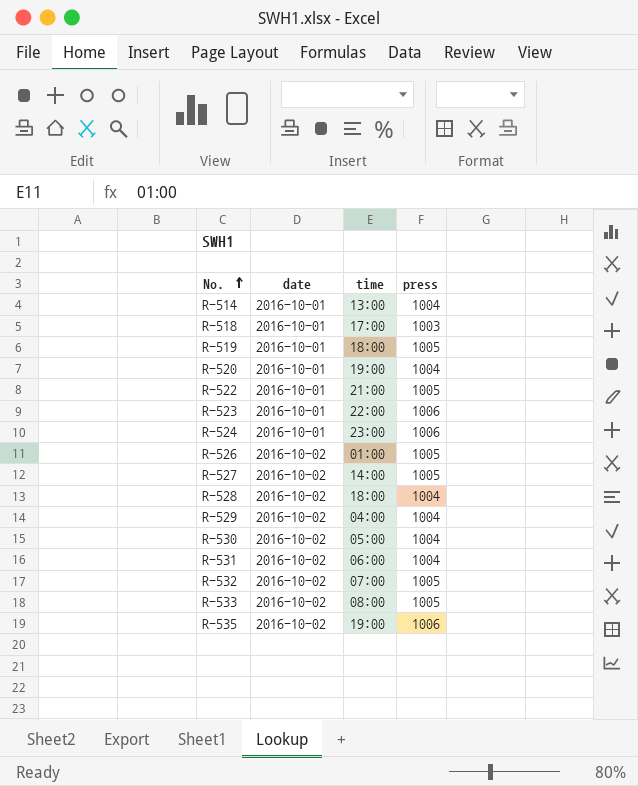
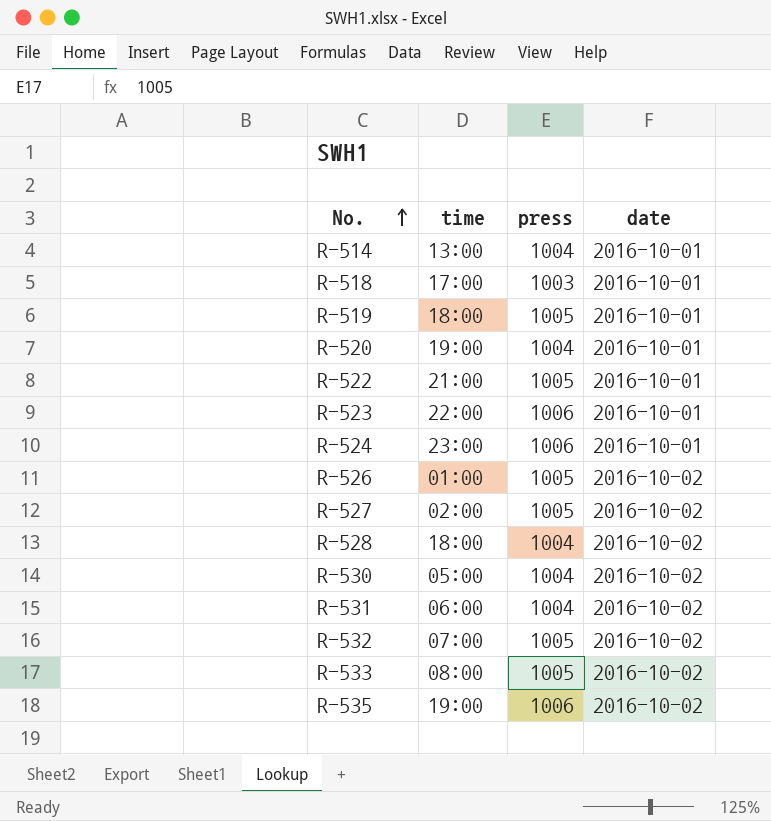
column date | position: 2 -> 4
row R-529: 2016-10-02 | 04:00 | 1004 -> none
R-527 | time: 14:00 -> 02:00

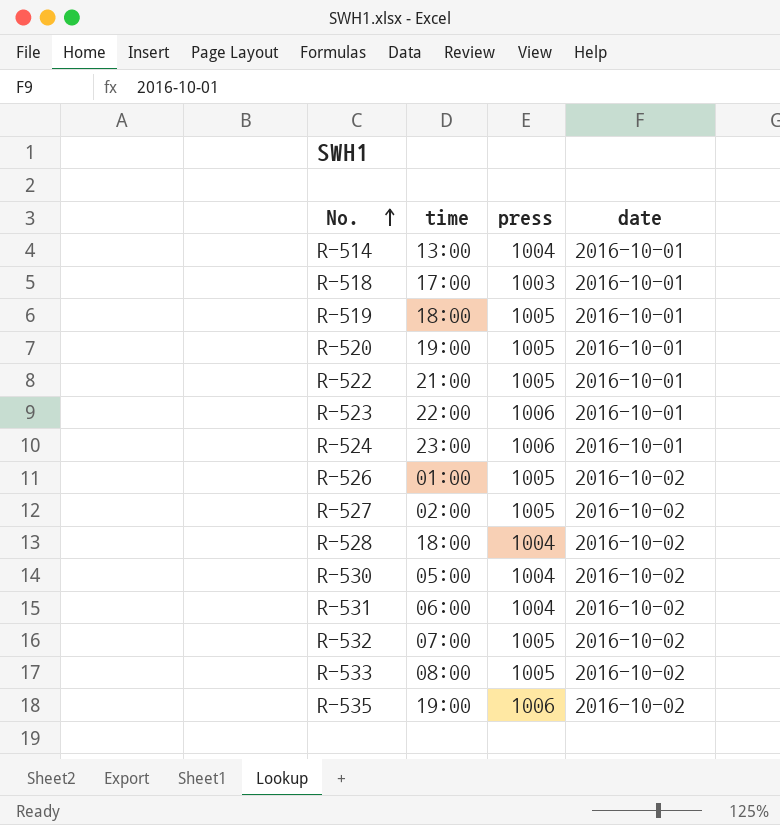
R-520 | press: 1004 -> 1005

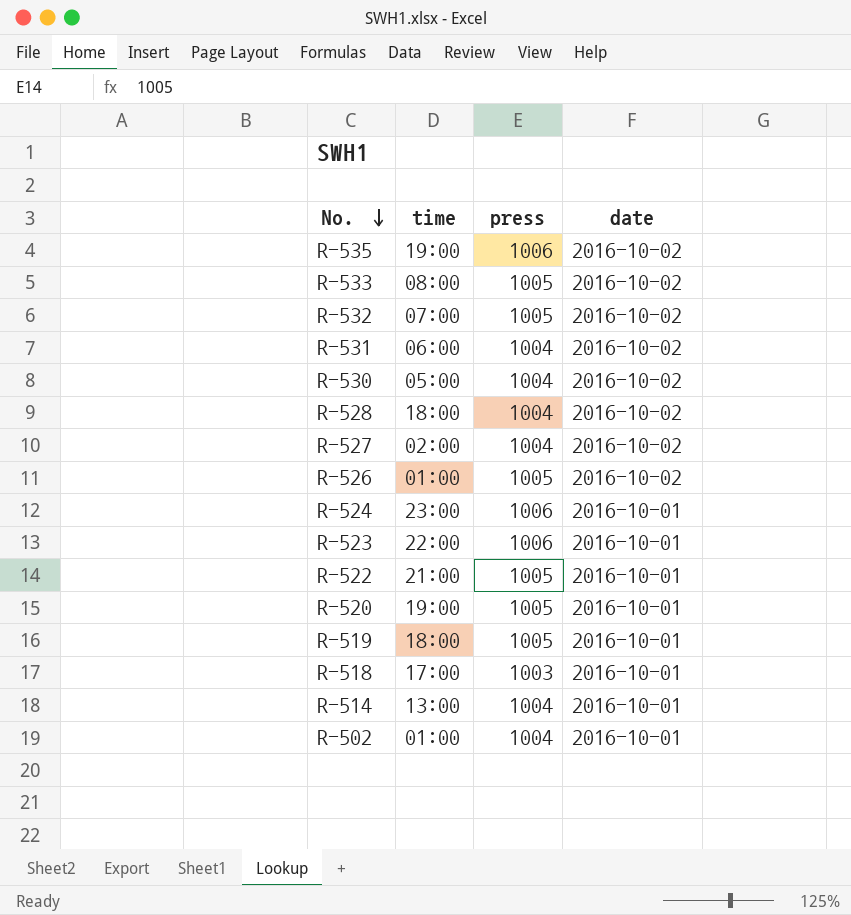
row order: No. ascending -> No. descending
R-527 | press: 1005 -> 1004
row R-502: none -> 01:00 | 1004 | 2016-10-01

